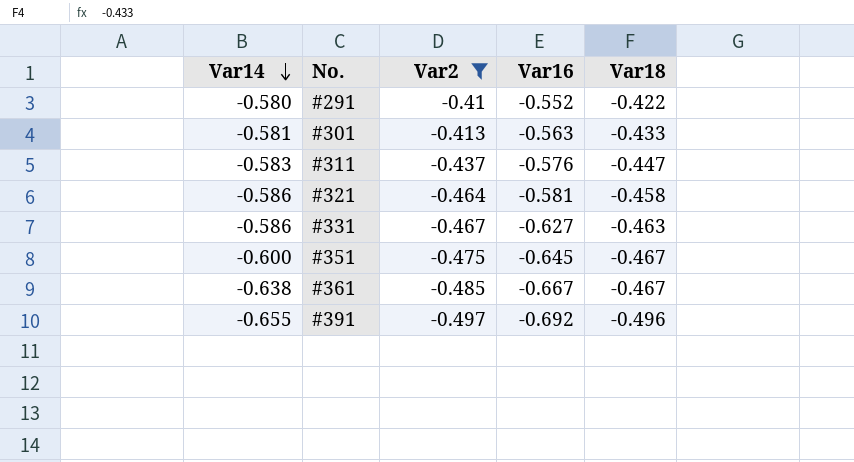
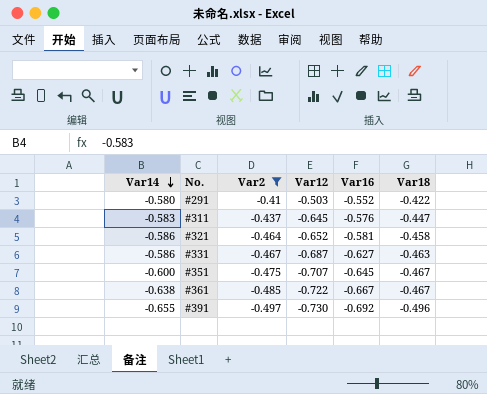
column Var12 | position: none -> 4
row #301: -0.581 | -0.413 | -0.563 | -0.433 -> none

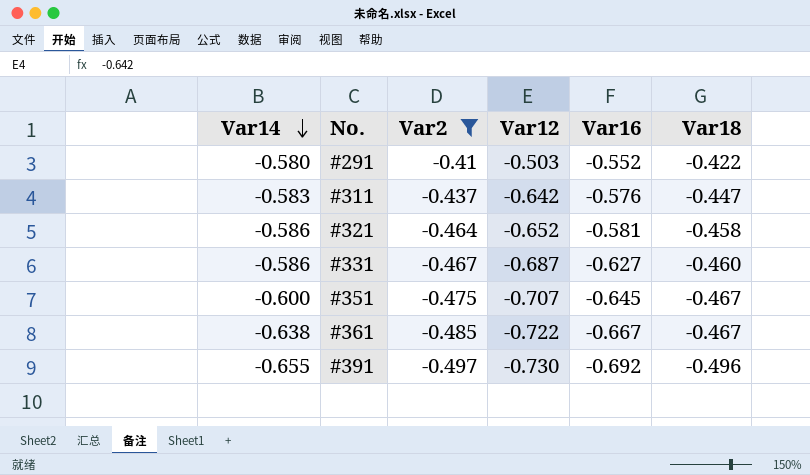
#311 | Var12: -0.645 -> -0.642
#331 | Var18: -0.463 -> -0.460

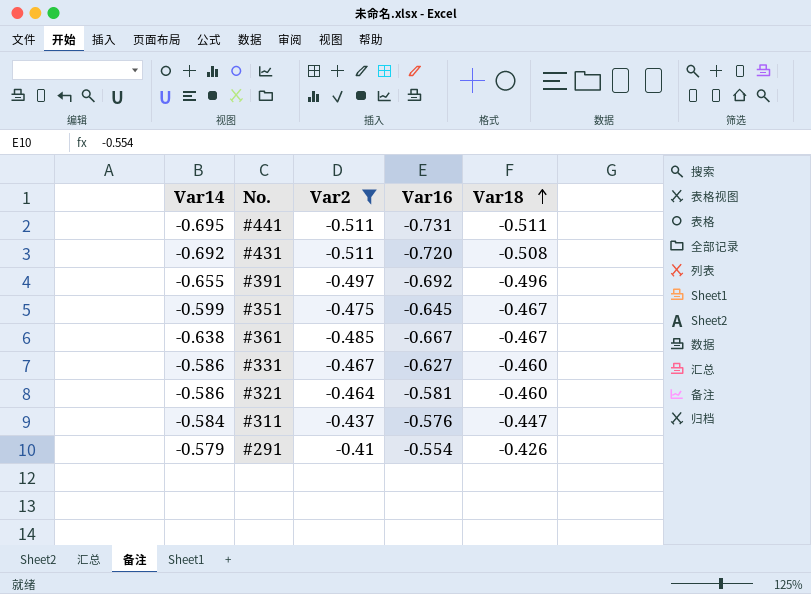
row order: Var14 descending -> Var18 ascending
column Var12 | position: 4 -> none
row #441: none -> -0.695 | -0.511 | -0.731 | -0.511
row #431: none -> -0.692 | -0.511 | -0.720 | -0.508
#351 | Var14: -0.600 -> -0.599
#321 | Var18: -0.458 -> -0.460
#311 | Var14: -0.583 -> -0.584
#291 | Var14: -0.580 -> -0.579
#291 | Var16: -0.552 -> -0.554
#291 | Var18: -0.422 -> -0.426

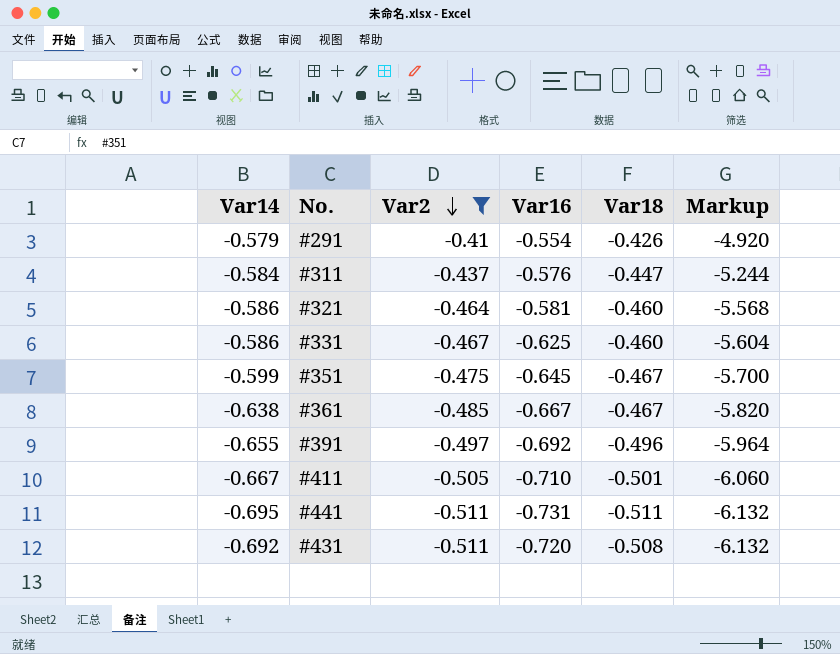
row order: Var18 ascending -> Var2 descending
column Markup | formula: none -> [Var2] * 12
#331 | Var16: -0.627 -> -0.625
row #411: none -> -0.667 | -0.505 | -0.710 | -0.501 | -6.060

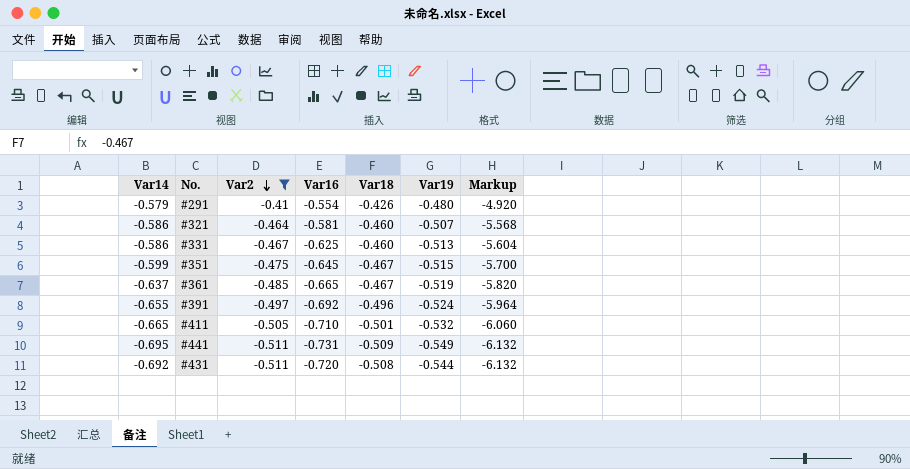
column Var19 | position: none -> 6
row #311: -0.584 | -0.437 | -0.576 | -0.447 | -5.244 -> none
#361 | Var14: -0.638 -> -0.637
#361 | Var16: -0.667 -> -0.665
#411 | Var14: -0.667 -> -0.665
#441 | Var18: -0.511 -> -0.509

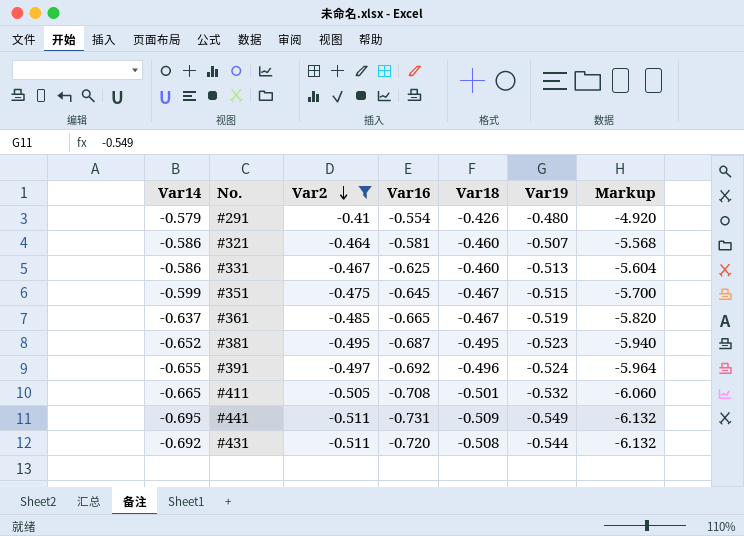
row #381: none -> -0.652 | -0.495 | -0.687 | -0.495 | -0.523 | -5.940
#411 | Var16: -0.710 -> -0.708

